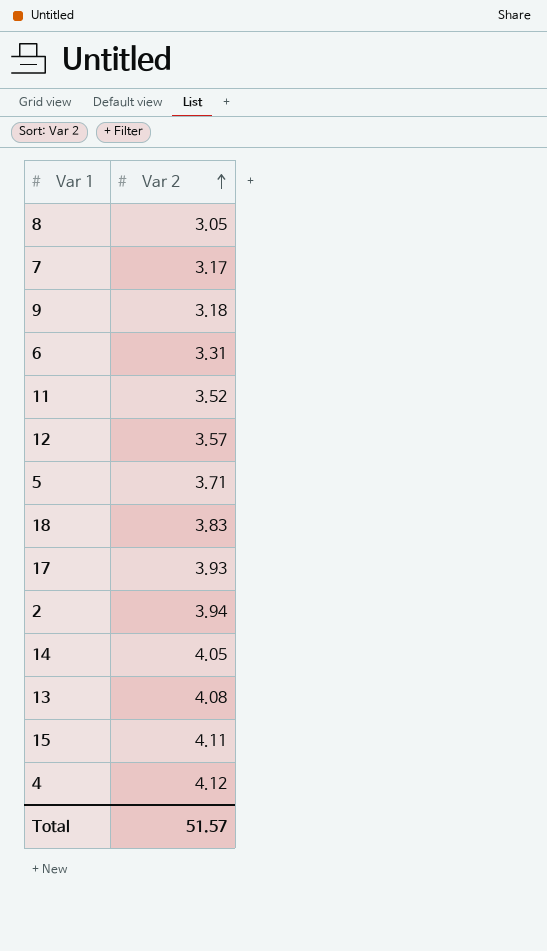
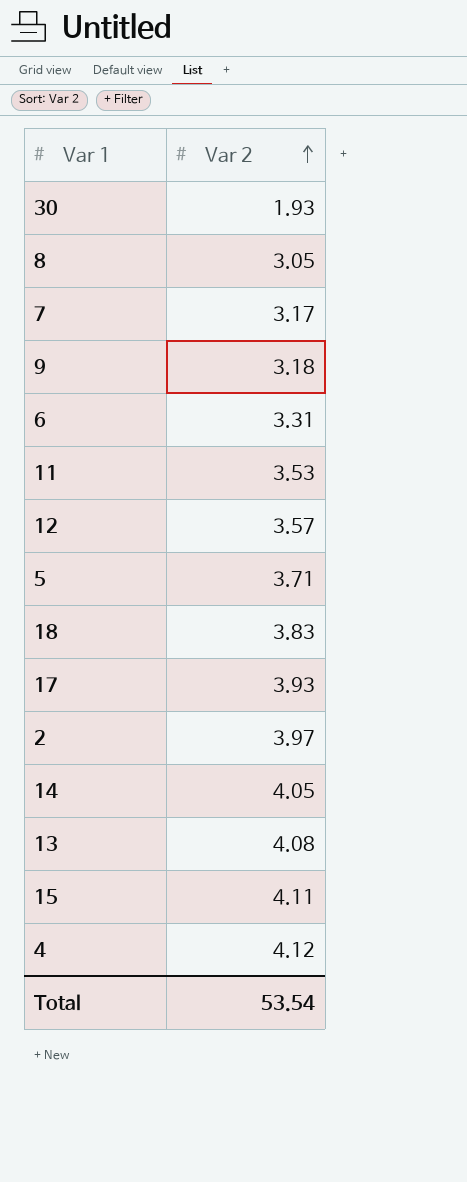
row 30: none -> 1.93
11 | Var 2: 3.52 -> 3.53
2 | Var 2: 3.94 -> 3.97
Total | Var 2: 51.57 -> 53.54

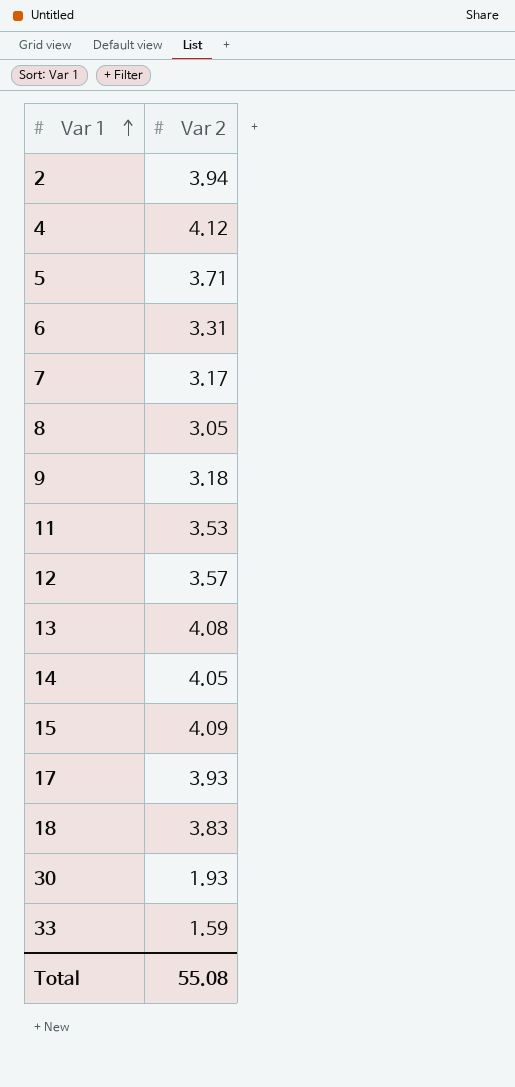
row order: Var 2 ascending -> Var 1 ascending
2 | Var 2: 3.97 -> 3.94
15 | Var 2: 4.11 -> 4.09
row 33: none -> 1.59
Total | Var 2: 53.54 -> 55.08

